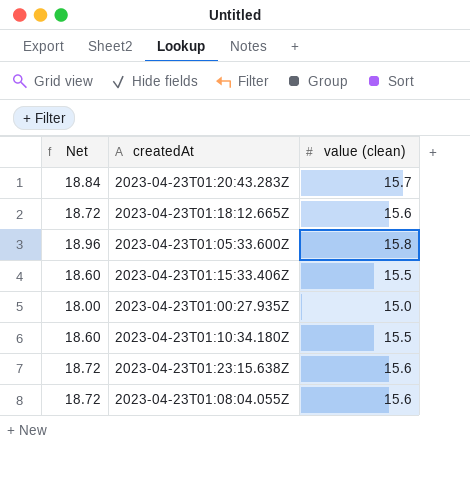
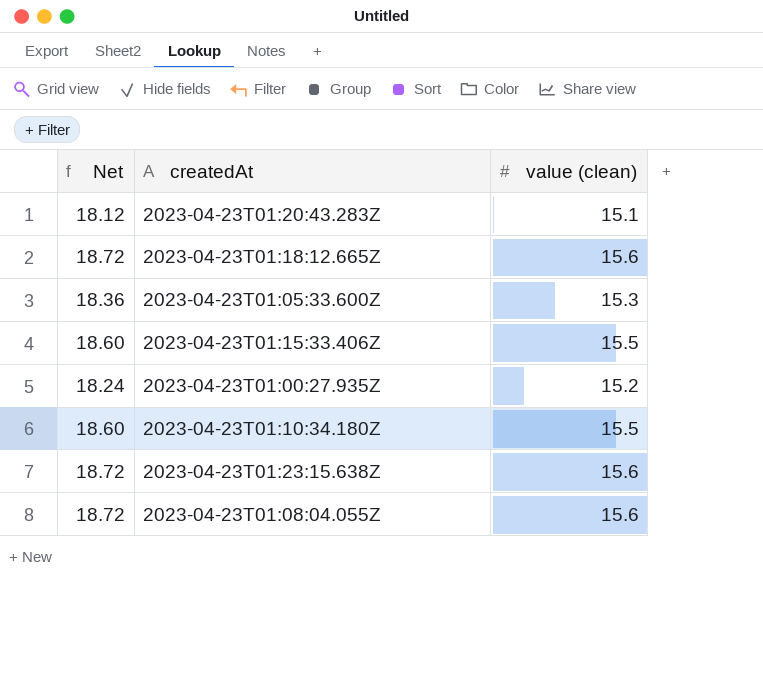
2023-04-23T01:20:43.283Z | Net: 18.84 -> 18.12
2023-04-23T01:20:43.283Z | value (clean): 15.7 -> 15.1
2023-04-23T01:05:33.600Z | Net: 18.96 -> 18.36
2023-04-23T01:05:33.600Z | value (clean): 15.8 -> 15.3
2023-04-23T01:00:27.935Z | Net: 18.00 -> 18.24
2023-04-23T01:00:27.935Z | value (clean): 15.0 -> 15.2

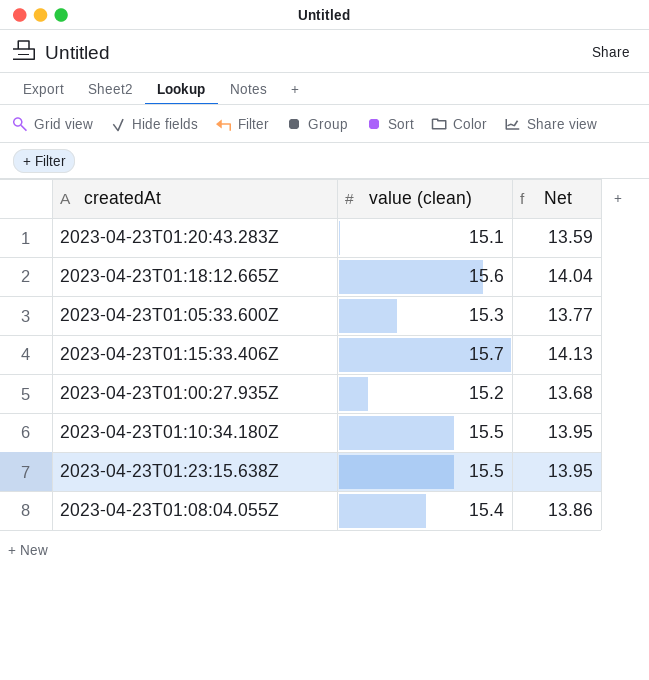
column Net | formula: [value (clean)] * 1.2 -> [value (clean)] * 0.9
column Net | position: 1 -> 3
2023-04-23T01:15:33.406Z | value (clean): 15.5 -> 15.7
2023-04-23T01:23:15.638Z | value (clean): 15.6 -> 15.5
2023-04-23T01:08:04.055Z | value (clean): 15.6 -> 15.4

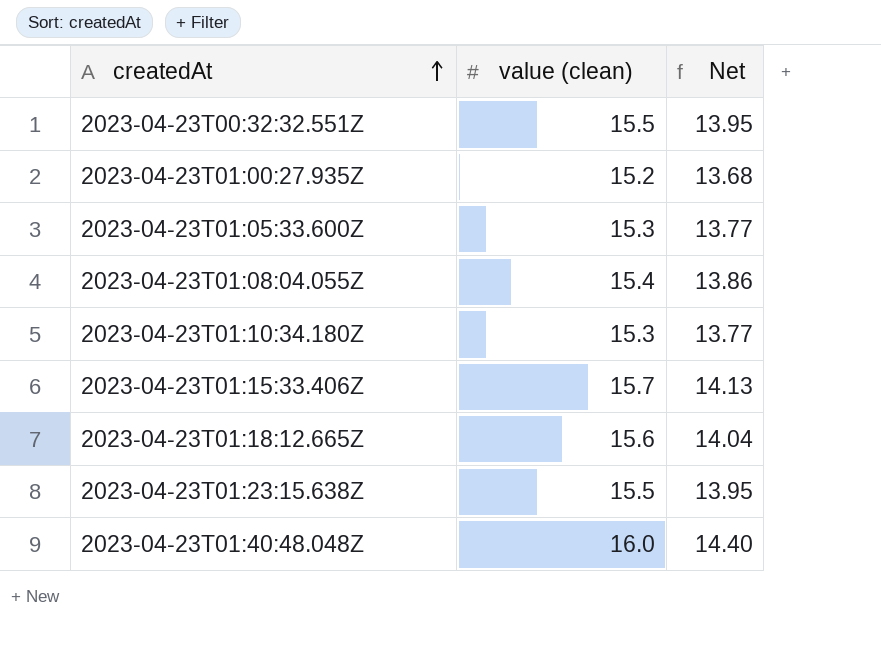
row order: none -> createdAt ascending
row 2023-04-23T01:20:43.283Z: 15.1 | 13.59 -> none
row 2023-04-23T00:32:32.551Z: none -> 15.5 | 13.95
2023-04-23T01:10:34.180Z | value (clean): 15.5 -> 15.3
2023-04-23T01:10:34.180Z | Net: 13.95 -> 13.77
row 2023-04-23T01:40:48.048Z: none -> 16.0 | 14.40

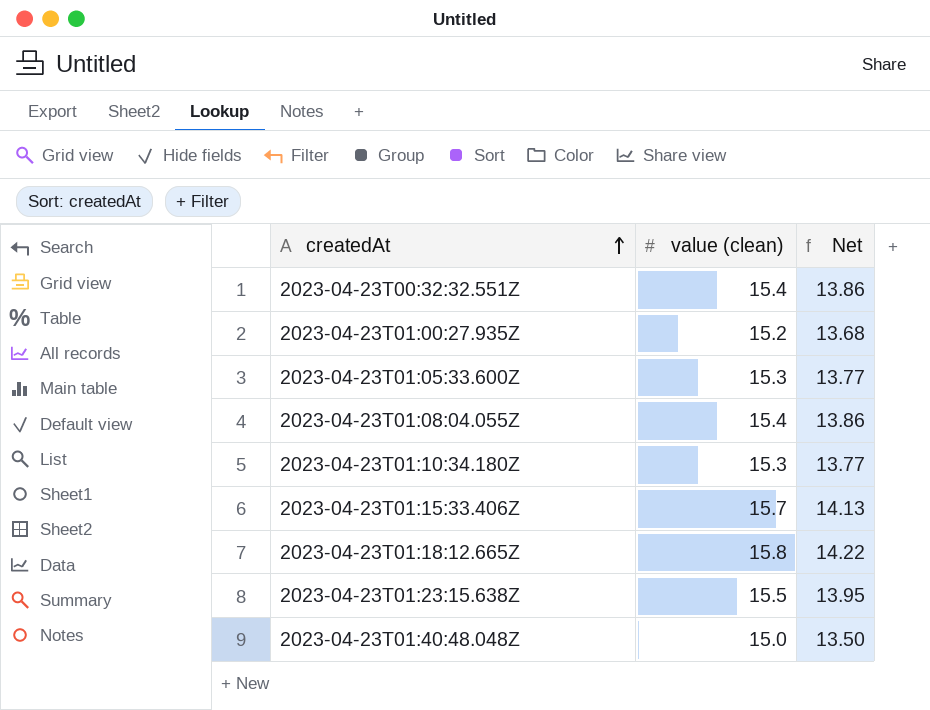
2023-04-23T00:32:32.551Z | value (clean): 15.5 -> 15.4
2023-04-23T00:32:32.551Z | Net: 13.95 -> 13.86
2023-04-23T01:18:12.665Z | value (clean): 15.6 -> 15.8
2023-04-23T01:18:12.665Z | Net: 14.04 -> 14.22
2023-04-23T01:40:48.048Z | value (clean): 16.0 -> 15.0
2023-04-23T01:40:48.048Z | Net: 14.40 -> 13.50

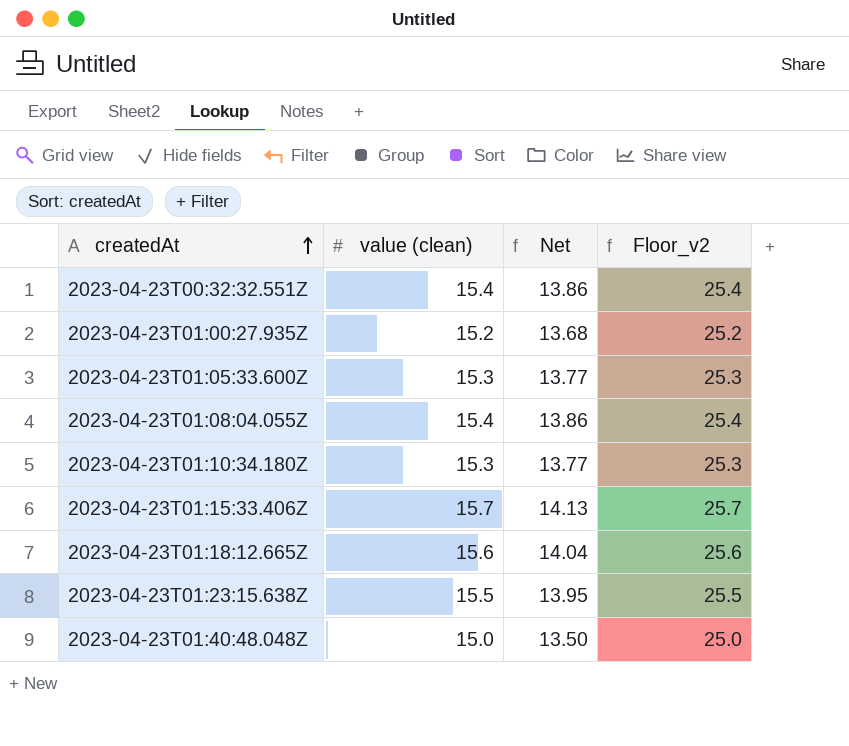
column Floor_v2 | formula: none -> [value (clean)] + 10
2023-04-23T01:18:12.665Z | value (clean): 15.8 -> 15.6
2023-04-23T01:18:12.665Z | Net: 14.22 -> 14.04

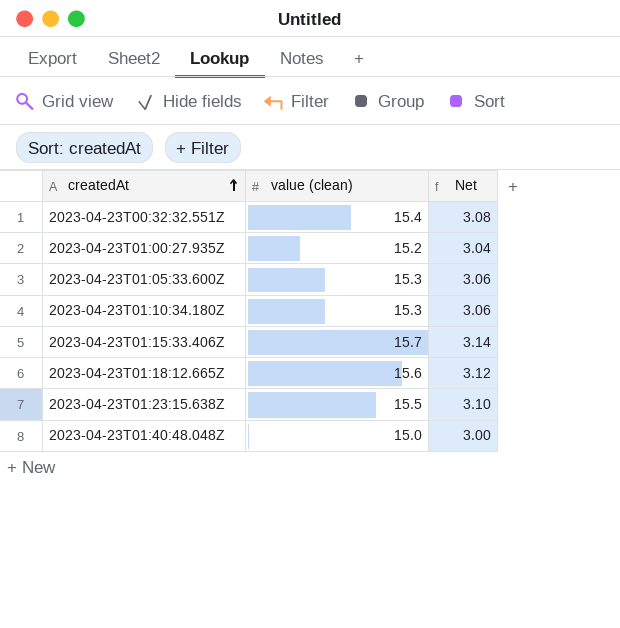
column Floor_v2 | formula: [value (clean)] + 10 -> none
column Net | formula: [value (clean)] * 0.9 -> [value (clean)] * 0.2
row 2023-04-23T01:08:04.055Z: 15.4 | 13.86 | 25.4 -> none

